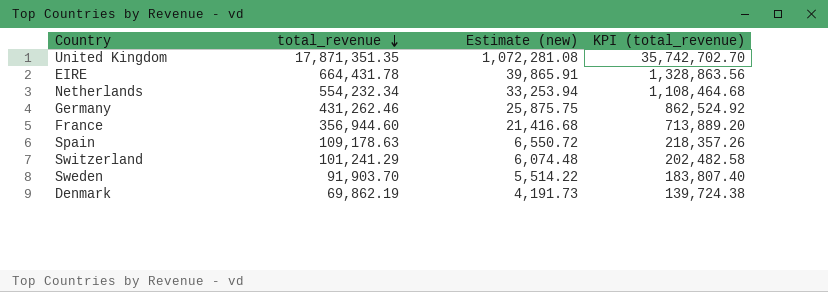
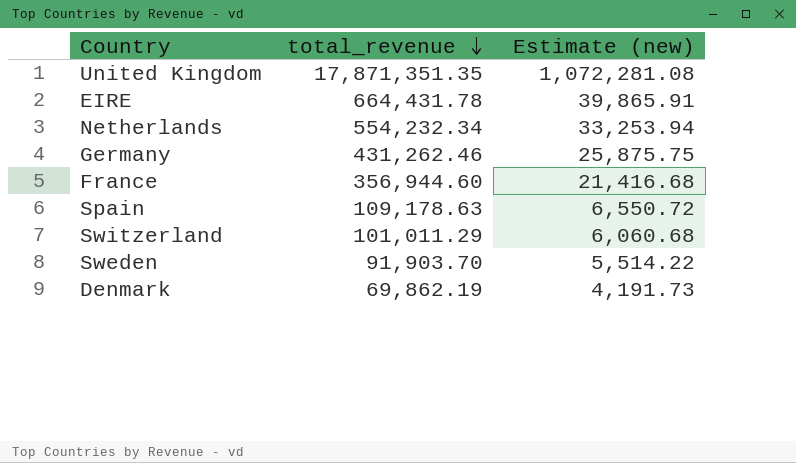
column KPI (total_revenue) | formula: [total_revenue] * 2 -> none
Switzerland | total_revenue: 101,241.29 -> 101,011.29
Switzerland | Estimate (new): 6,074.48 -> 6,060.68

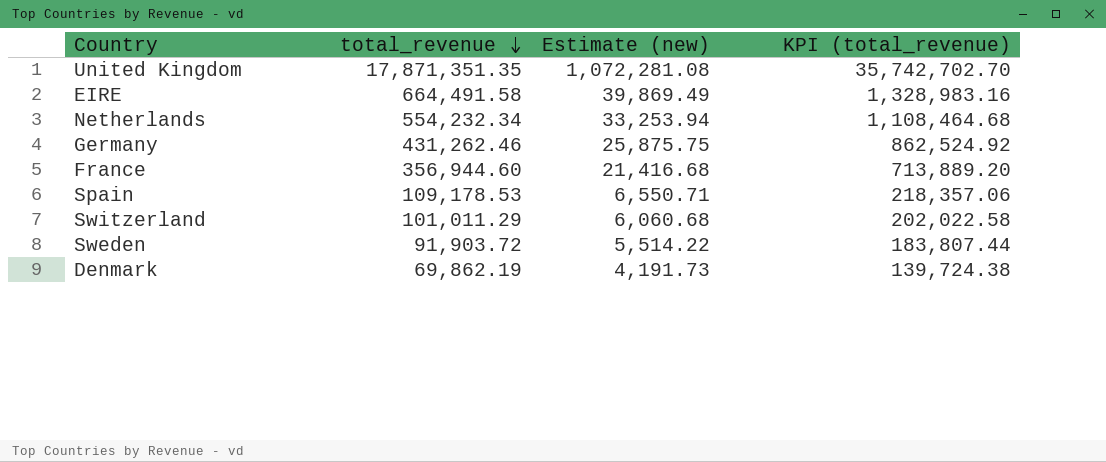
column KPI (total_revenue) | formula: none -> [total_revenue] * 2
EIRE | total_revenue: 664,431.78 -> 664,491.58
EIRE | Estimate (new): 39,865.91 -> 39,869.49
Spain | total_revenue: 109,178.63 -> 109,178.53
Spain | Estimate (new): 6,550.72 -> 6,550.71
Sweden | total_revenue: 91,903.70 -> 91,903.72

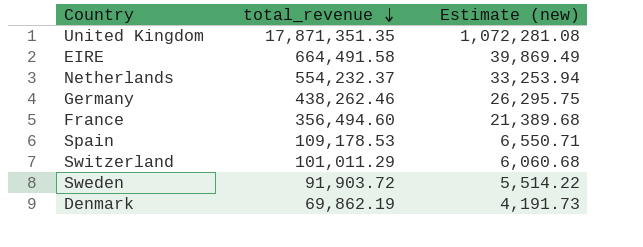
column KPI (total_revenue) | formula: [total_revenue] * 2 -> none
Netherlands | total_revenue: 554,232.34 -> 554,232.37
Germany | total_revenue: 431,262.46 -> 438,262.46
Germany | Estimate (new): 25,875.75 -> 26,295.75
France | total_revenue: 356,944.60 -> 356,494.60
France | Estimate (new): 21,416.68 -> 21,389.68

